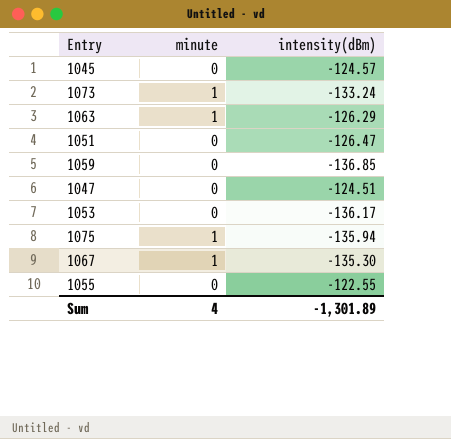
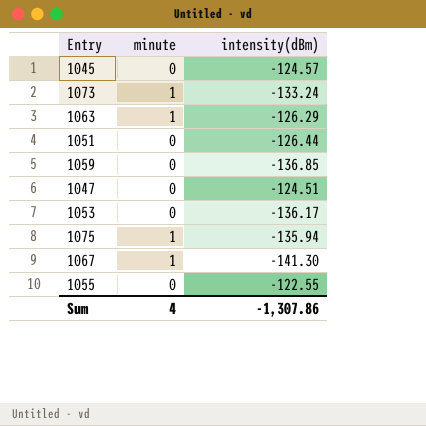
1051 | intensity(dBm): -126.47 -> -126.44
1067 | intensity(dBm): -135.30 -> -141.30
Sum | intensity(dBm): -1,301.89 -> -1,307.86

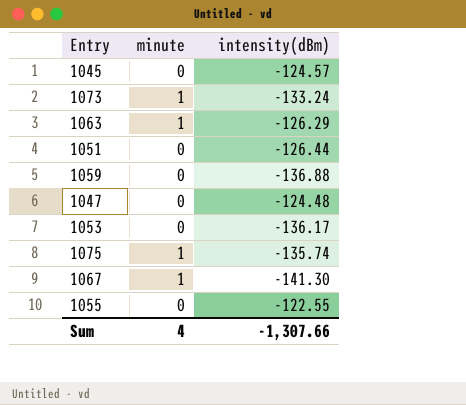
1059 | intensity(dBm): -136.85 -> -136.88
1047 | intensity(dBm): -124.51 -> -124.48
1075 | intensity(dBm): -135.94 -> -135.74
Sum | intensity(dBm): -1,307.86 -> -1,307.66

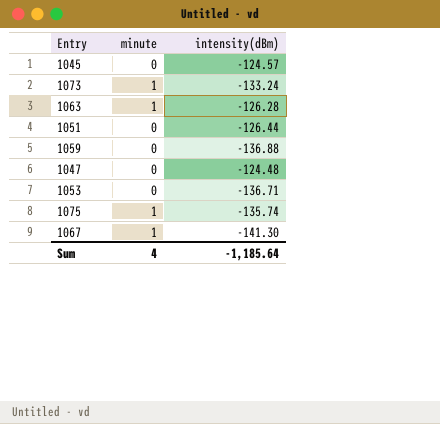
row 1055: 0 | -122.55 -> none
1063 | intensity(dBm): -126.29 -> -126.28
1053 | intensity(dBm): -136.17 -> -136.71
Sum | intensity(dBm): -1,307.66 -> -1,185.64

